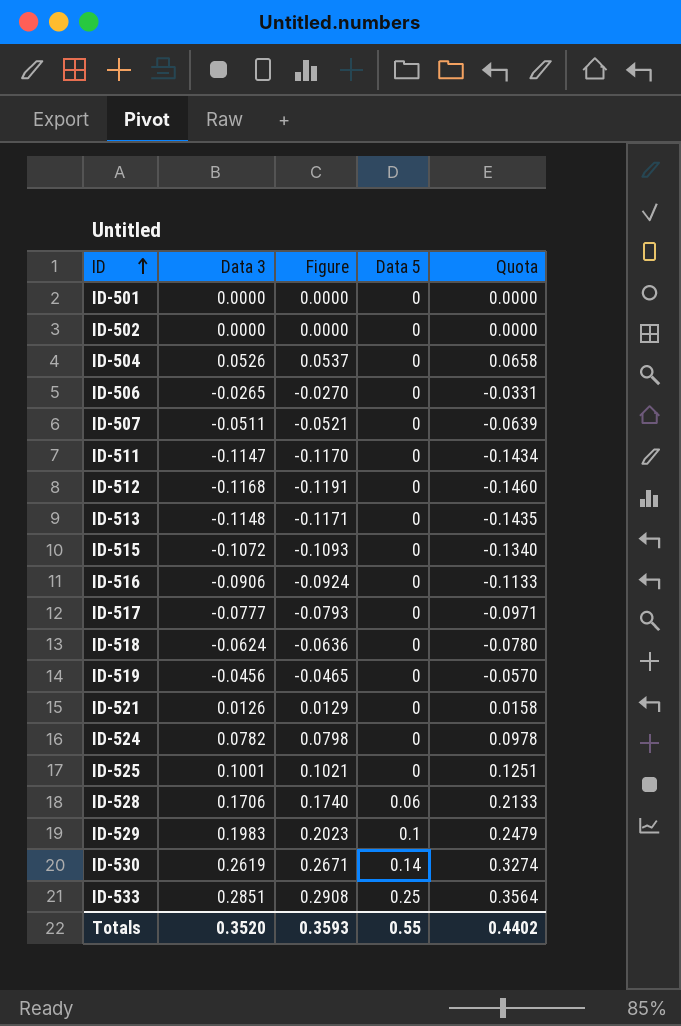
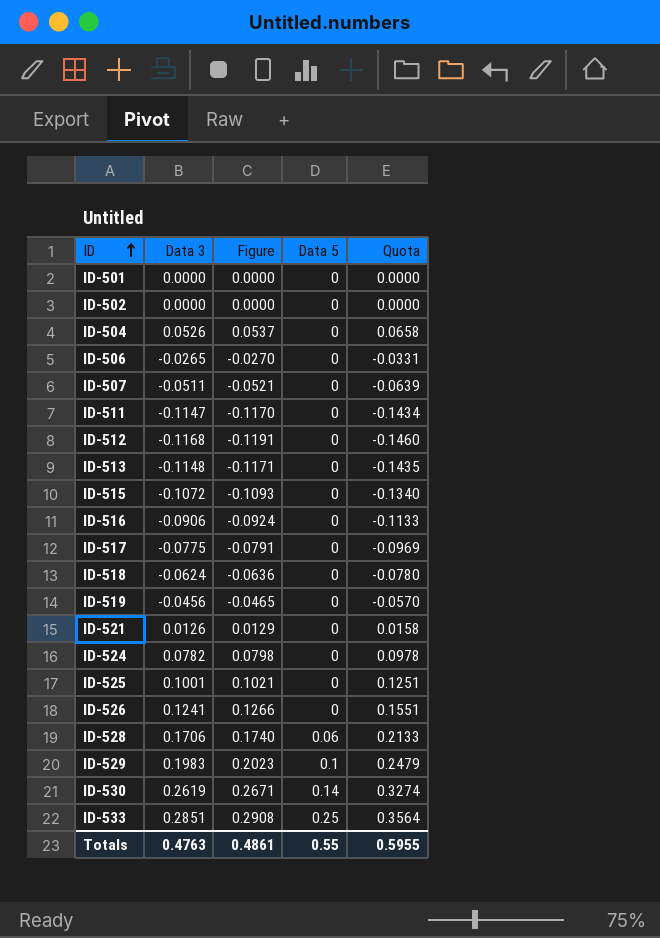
ID-517 | Data 3: -0.0777 -> -0.0775
ID-517 | Figure: -0.0793 -> -0.0791
ID-517 | Quota: -0.0971 -> -0.0969
row ID-526: none -> 0.1241 | 0.1266 | 0 | 0.1551
Totals | Data 3: 0.3520 -> 0.4763
Totals | Figure: 0.3593 -> 0.4861
Totals | Quota: 0.4402 -> 0.5955

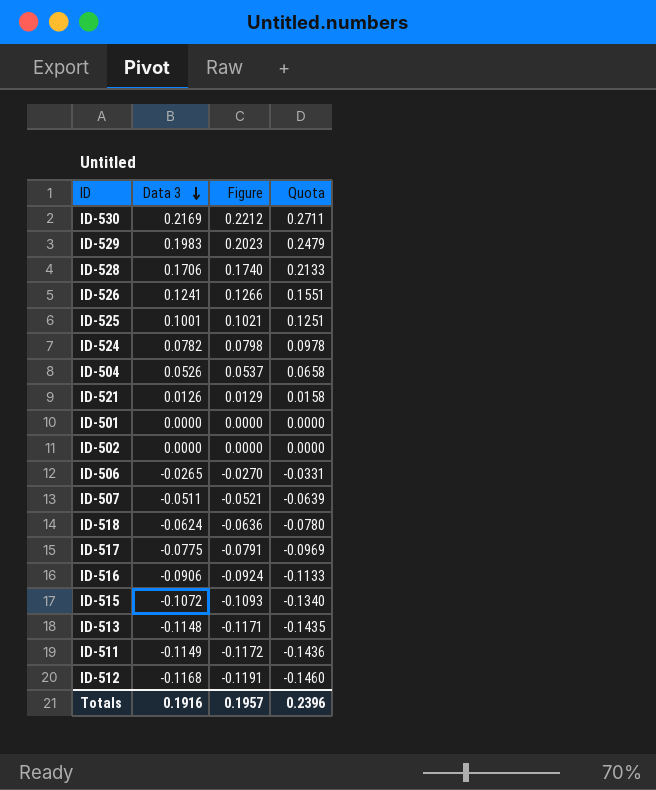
row order: ID ascending -> Data 3 descending
column Data 5 | position: 4 -> none
row ID-519: -0.0456 | -0.0465 | 0 | -0.0570 -> none
row ID-533: 0.2851 | 0.2908 | 0.25 | 0.3564 -> none
ID-530 | Data 3: 0.2619 -> 0.2169
ID-530 | Figure: 0.2671 -> 0.2212
ID-530 | Quota: 0.3274 -> 0.2711
ID-511 | Data 3: -0.1147 -> -0.1149
ID-511 | Figure: -0.1170 -> -0.1172
ID-511 | Quota: -0.1434 -> -0.1436
Totals | Data 3: 0.4763 -> 0.1916
Totals | Figure: 0.4861 -> 0.1957
Totals | Quota: 0.5955 -> 0.2396

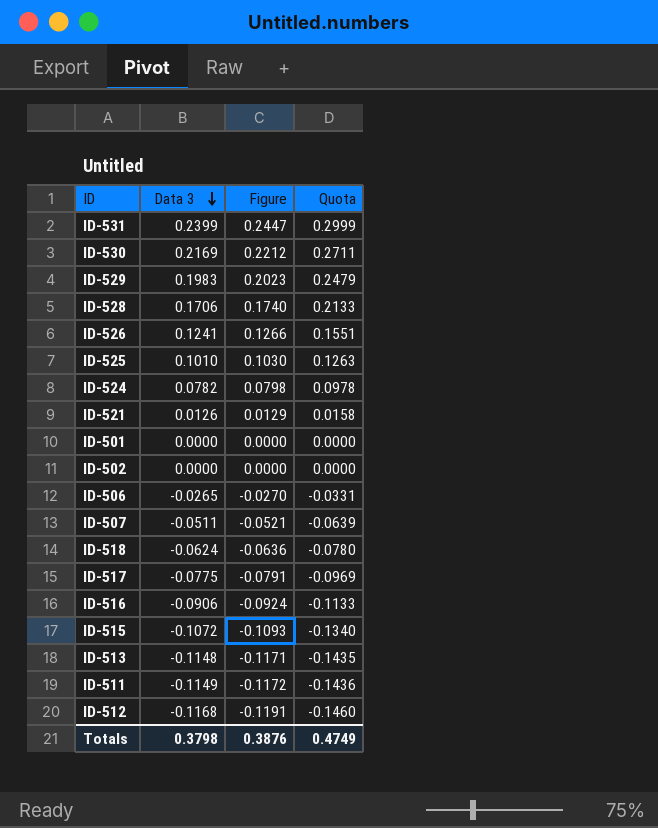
row ID-504: 0.0526 | 0.0537 | 0.0658 -> none
row ID-531: none -> 0.2399 | 0.2447 | 0.2999
ID-525 | Data 3: 0.1001 -> 0.1010
ID-525 | Figure: 0.1021 -> 0.1030
ID-525 | Quota: 0.1251 -> 0.1263
Totals | Data 3: 0.1916 -> 0.3798
Totals | Figure: 0.1957 -> 0.3876
Totals | Quota: 0.2396 -> 0.4749

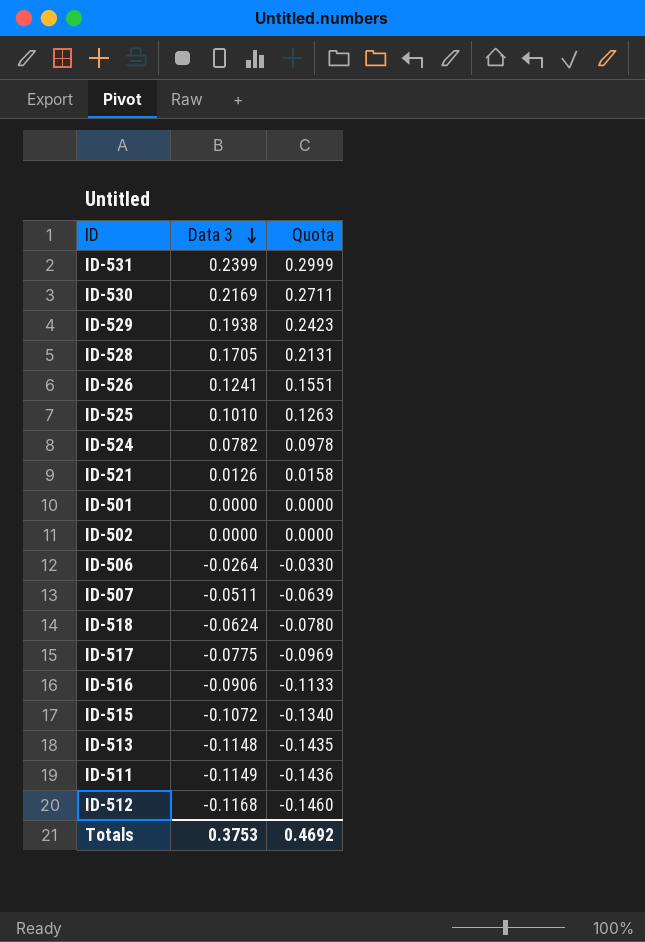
column Figure | formula: [Data 3] * 1.02 -> none
ID-529 | Data 3: 0.1983 -> 0.1938
ID-529 | Quota: 0.2479 -> 0.2423
ID-528 | Data 3: 0.1706 -> 0.1705
ID-528 | Quota: 0.2133 -> 0.2131
ID-506 | Data 3: -0.0265 -> -0.0264
ID-506 | Quota: -0.0331 -> -0.0330
Totals | Data 3: 0.3798 -> 0.3753
Totals | Quota: 0.4749 -> 0.4692

